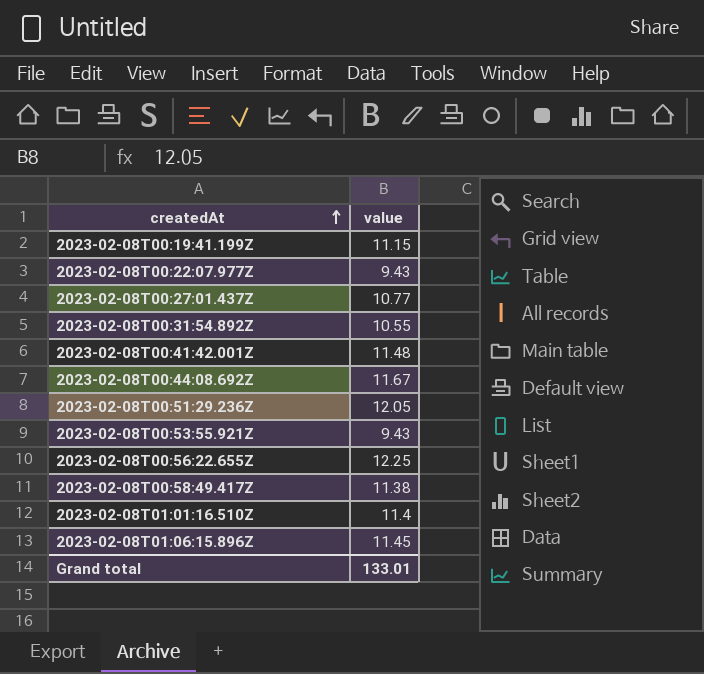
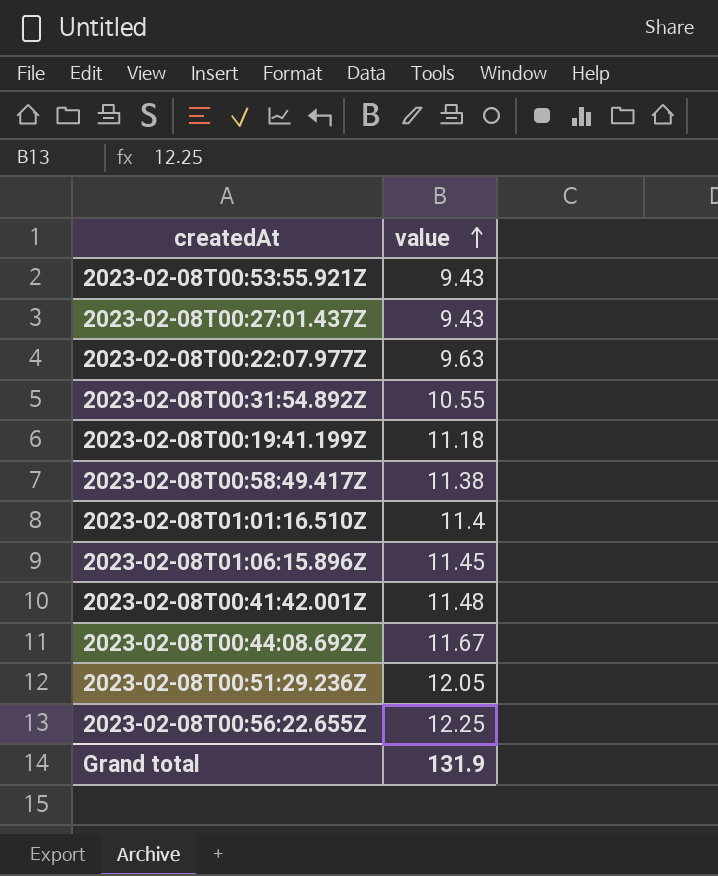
row order: createdAt ascending -> value ascending
2023-02-08T00:27:01.437Z | value: 10.77 -> 9.43
2023-02-08T00:22:07.977Z | value: 9.43 -> 9.63
2023-02-08T00:19:41.199Z | value: 11.15 -> 11.18
Grand total | value: 133.01 -> 131.9

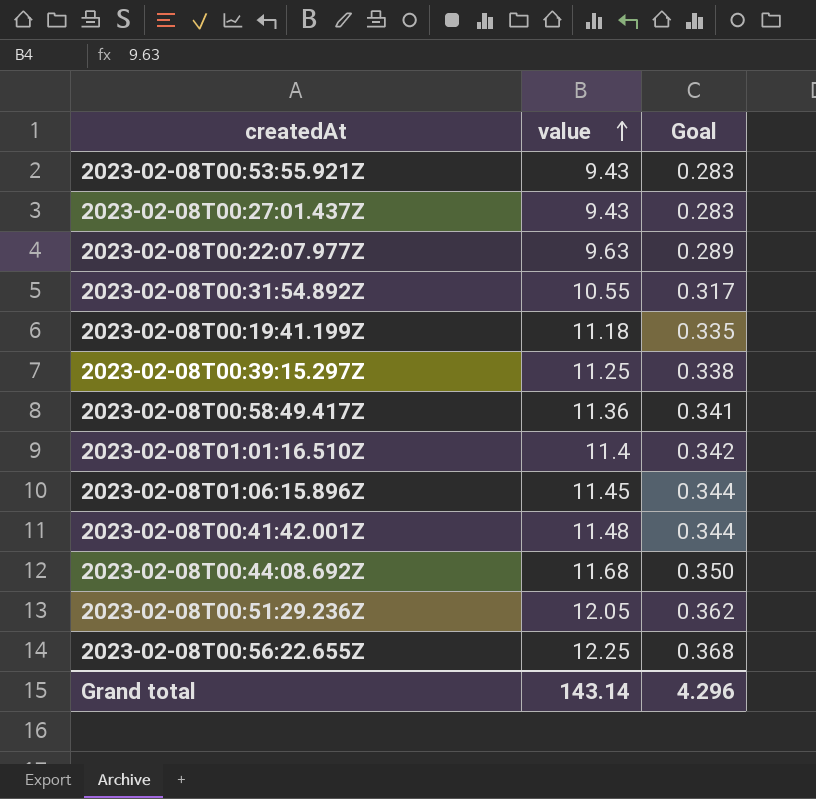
column Goal | formula: none -> [value] * 0.03
row 2023-02-08T00:39:15.297Z: none -> 11.25 | 0.338
2023-02-08T00:58:49.417Z | value: 11.38 -> 11.36
2023-02-08T00:44:08.692Z | value: 11.67 -> 11.68
Grand total | value: 131.9 -> 143.14

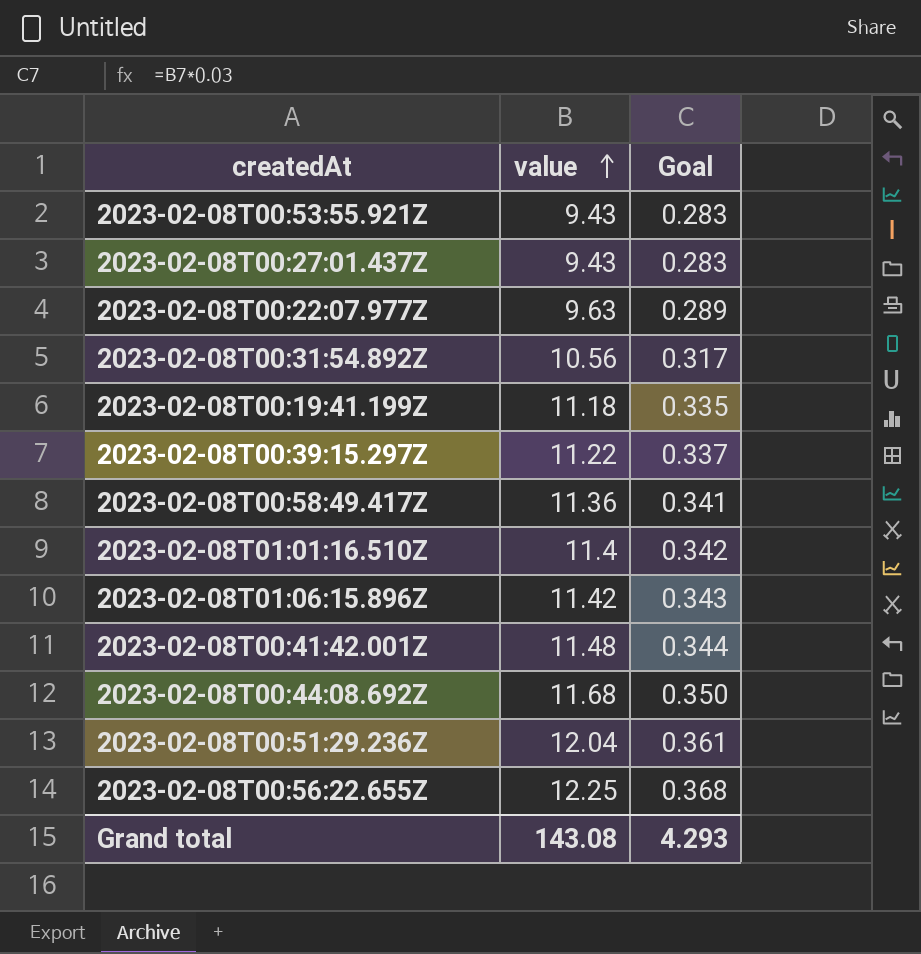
2023-02-08T00:31:54.892Z | value: 10.55 -> 10.56
2023-02-08T00:39:15.297Z | value: 11.25 -> 11.22
2023-02-08T00:39:15.297Z | Goal: 0.338 -> 0.337
2023-02-08T01:06:15.896Z | value: 11.45 -> 11.42
2023-02-08T01:06:15.896Z | Goal: 0.344 -> 0.343
2023-02-08T00:51:29.236Z | value: 12.05 -> 12.04
2023-02-08T00:51:29.236Z | Goal: 0.362 -> 0.361
Grand total | value: 143.14 -> 143.08
Grand total | Goal: 4.296 -> 4.293

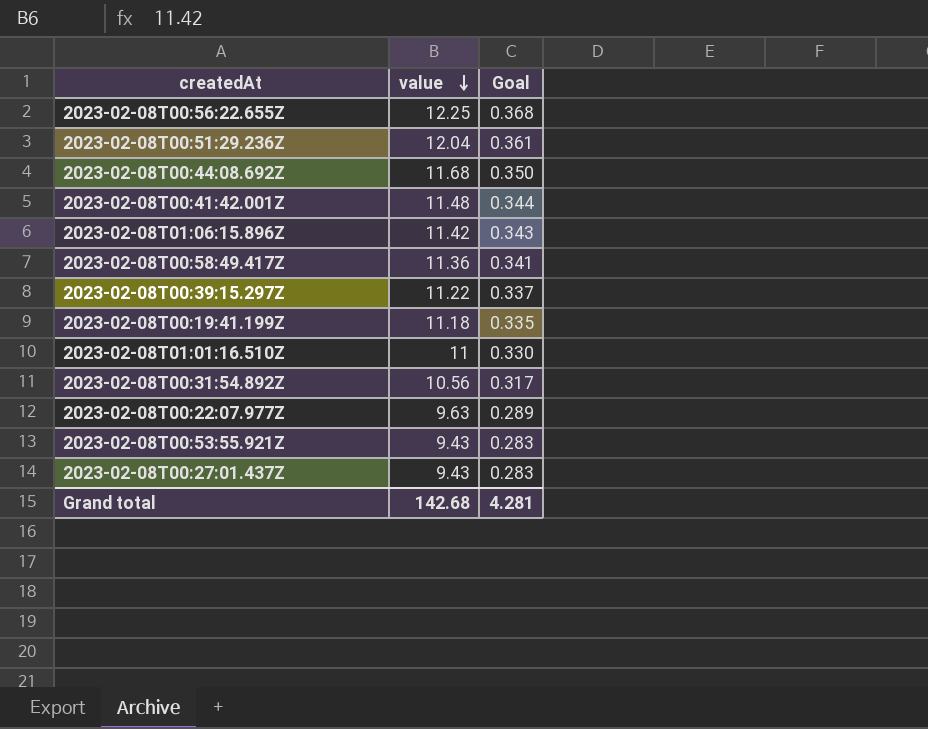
row order: value ascending -> value descending
2023-02-08T01:01:16.510Z | value: 11.4 -> 11
2023-02-08T01:01:16.510Z | Goal: 0.342 -> 0.330
Grand total | value: 143.08 -> 142.68
Grand total | Goal: 4.293 -> 4.281

